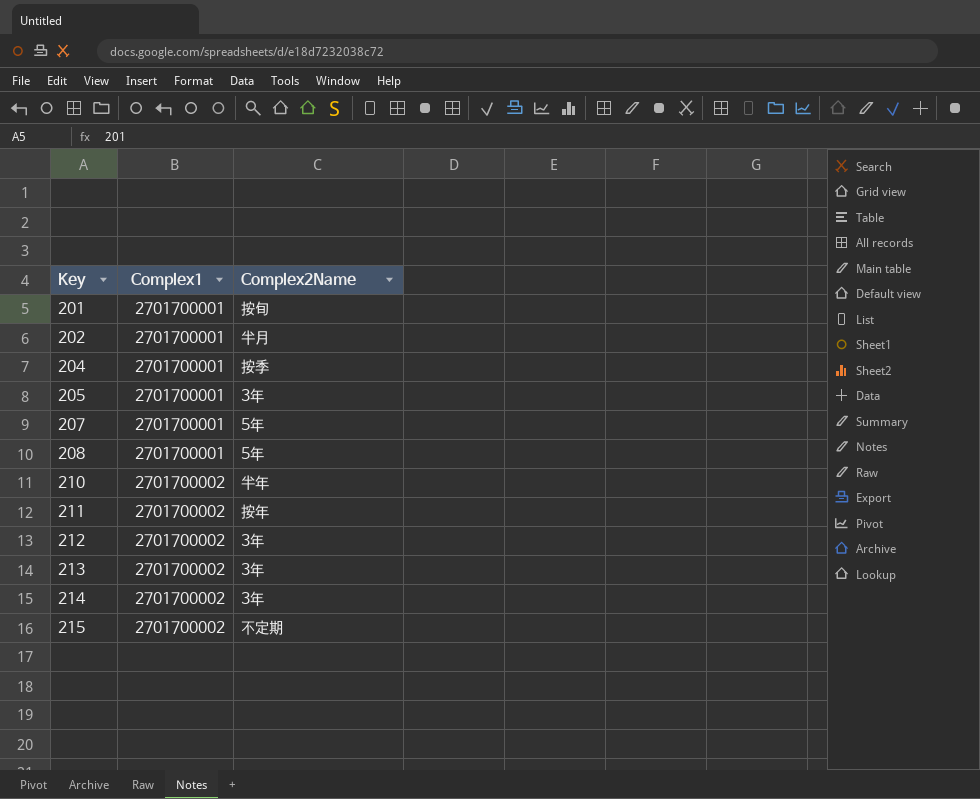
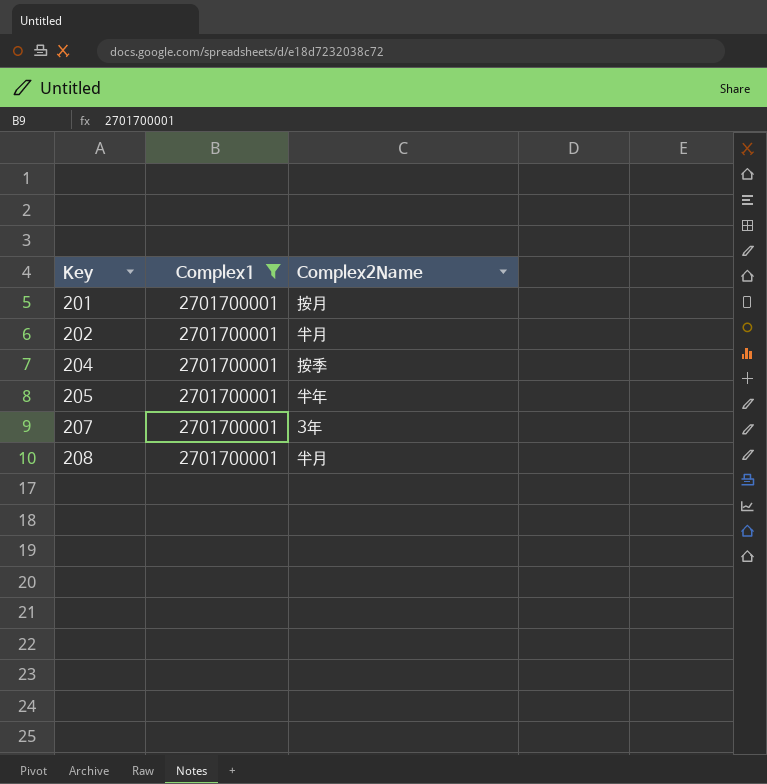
filter: none -> Complex1 = 2701700001
201 | Complex2Name: 按旬 -> 按月
205 | Complex2Name: 3年 -> 半年
207 | Complex2Name: 5年 -> 3年
208 | Complex2Name: 5年 -> 半月

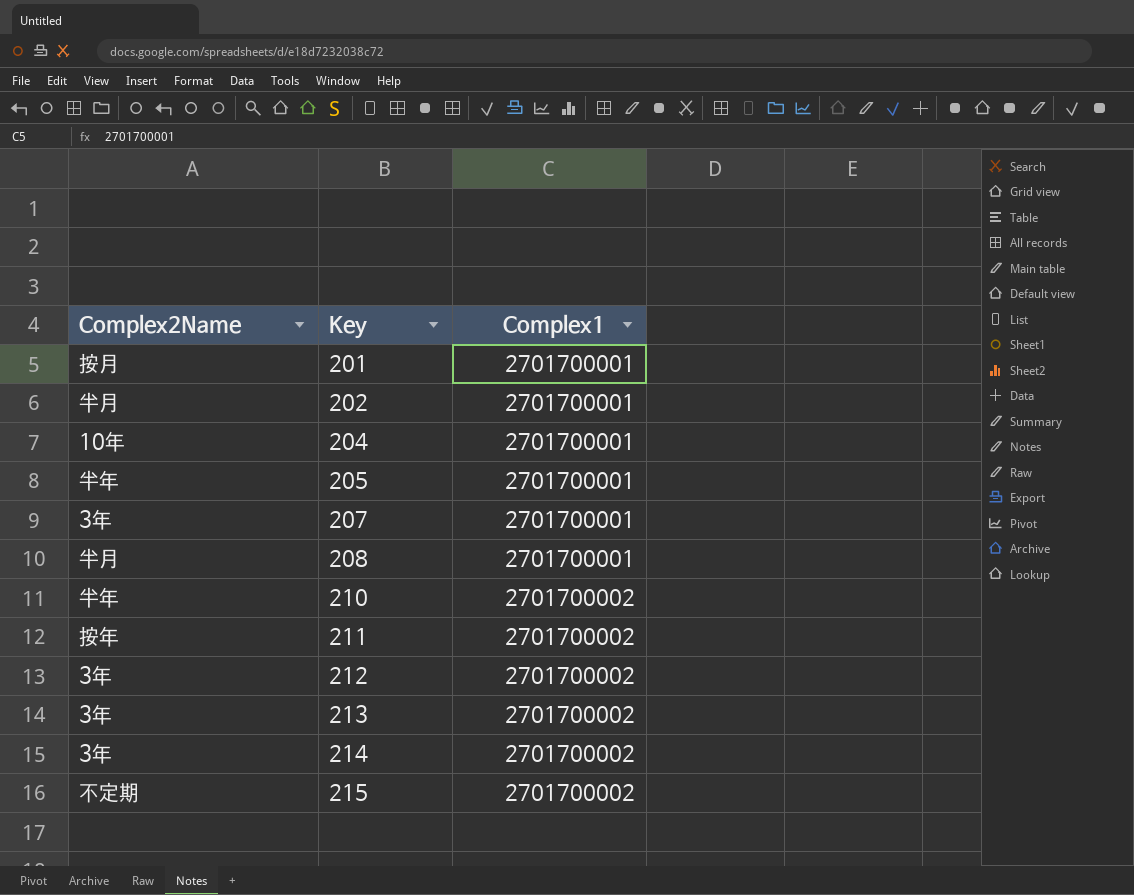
filter: Complex1 = 2701700001 -> none
column Complex2Name | position: 3 -> 1
204 | Complex2Name: 按季 -> 10年

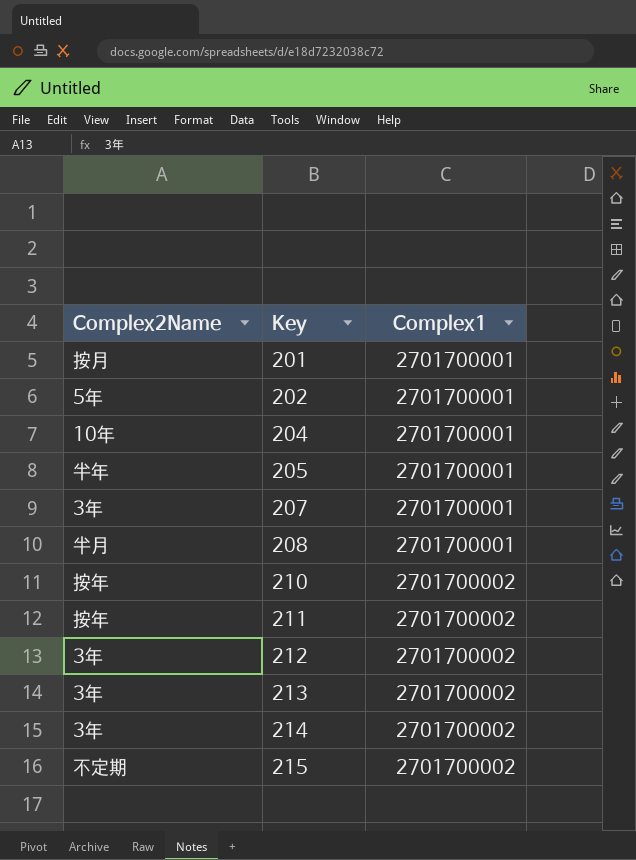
202 | Complex2Name: 半月 -> 5年
210 | Complex2Name: 半年 -> 按年

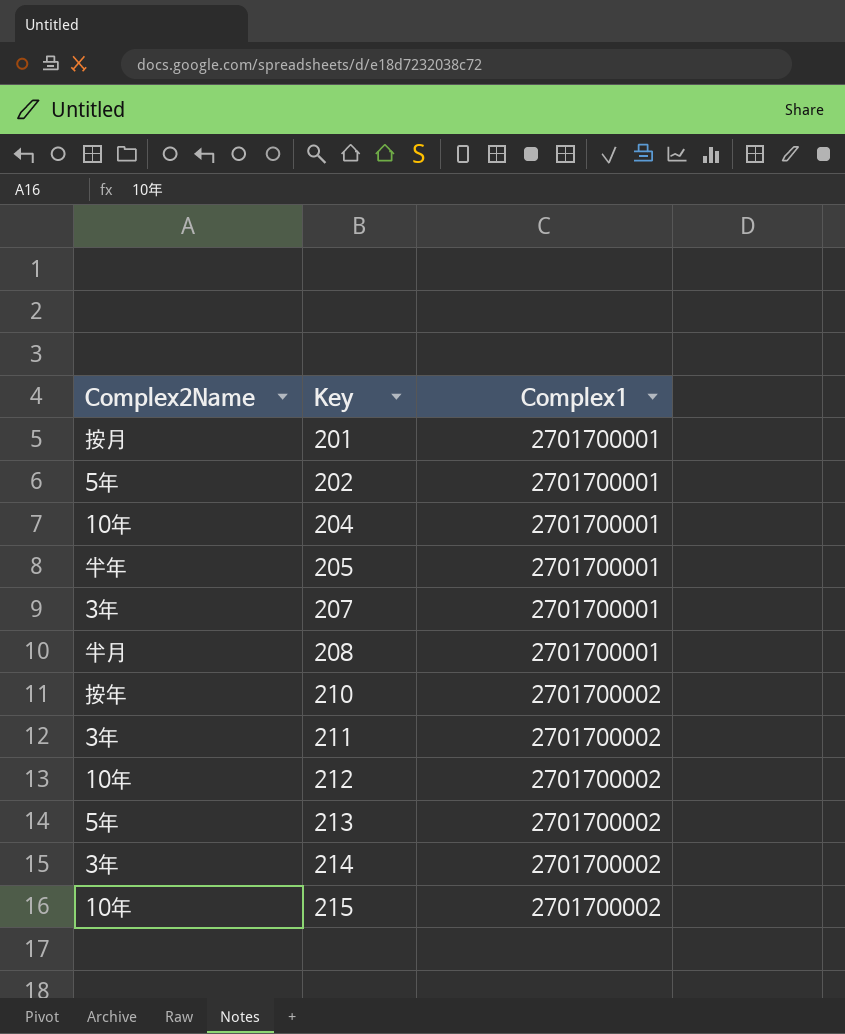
211 | Complex2Name: 按年 -> 3年
212 | Complex2Name: 3年 -> 10年
213 | Complex2Name: 3年 -> 5年
215 | Complex2Name: 不定期 -> 10年

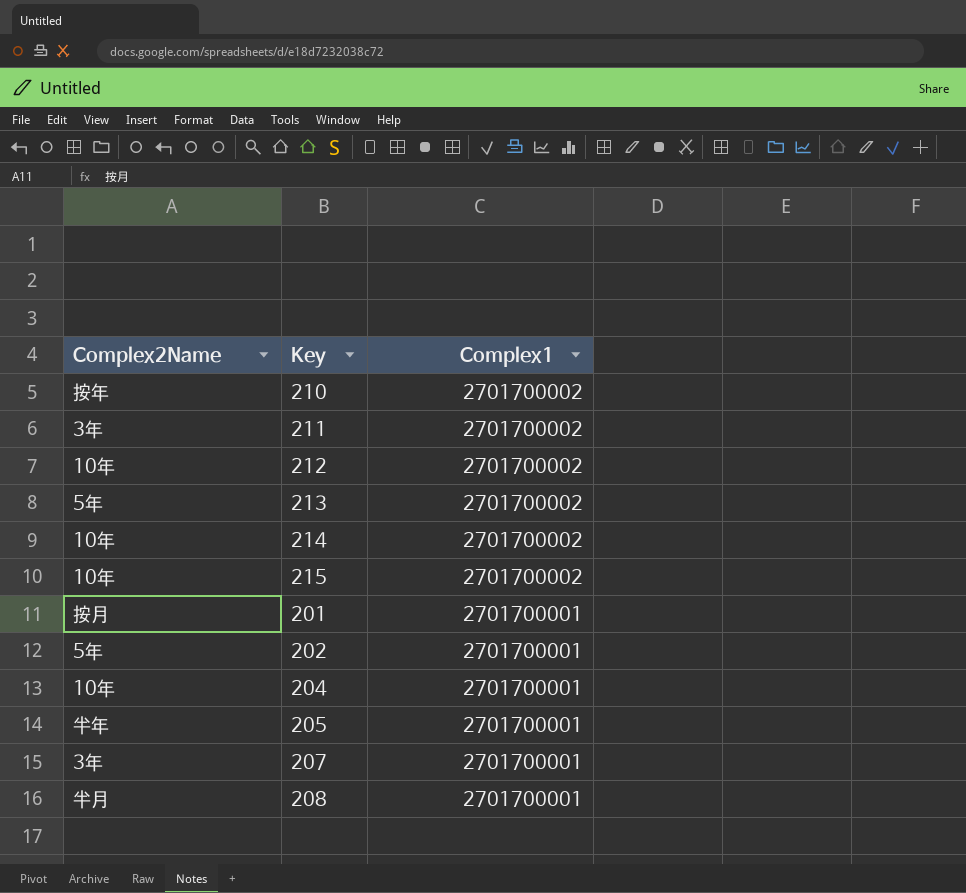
row order: Key ascending -> Complex1 descending
214 | Complex2Name: 3年 -> 10年

